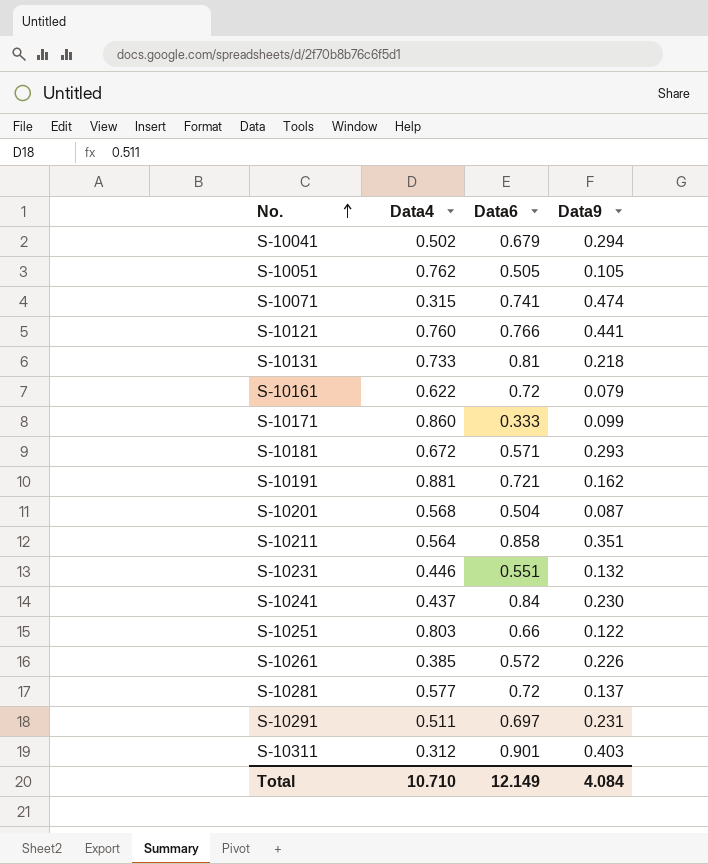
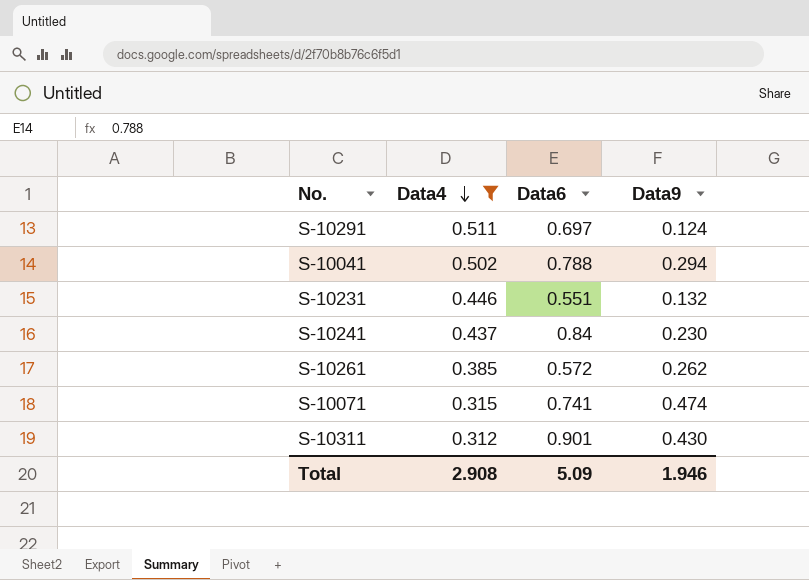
filter: none -> Data4 <= 0.511
row order: No. ascending -> Data4 descending
S-10291 | Data9: 0.231 -> 0.124
S-10041 | Data6: 0.679 -> 0.788
S-10261 | Data9: 0.226 -> 0.262
S-10311 | Data9: 0.403 -> 0.430
Total | Data4: 10.710 -> 2.908
Total | Data6: 12.149 -> 5.09
Total | Data9: 4.084 -> 1.946

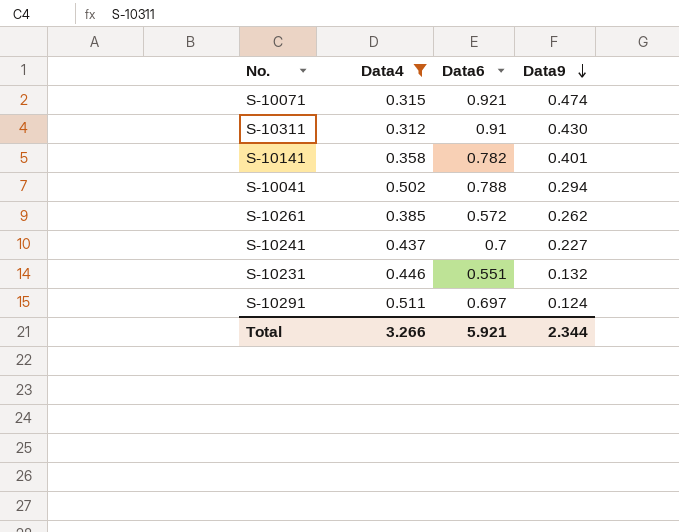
row order: Data4 descending -> Data9 descending
S-10071 | Data6: 0.741 -> 0.921
S-10311 | Data6: 0.901 -> 0.91
row S-10141: none -> 0.358 | 0.782 | 0.401
S-10241 | Data6: 0.84 -> 0.7
S-10241 | Data9: 0.230 -> 0.227
Total | Data4: 2.908 -> 3.266
Total | Data6: 5.09 -> 5.921
Total | Data9: 1.946 -> 2.344

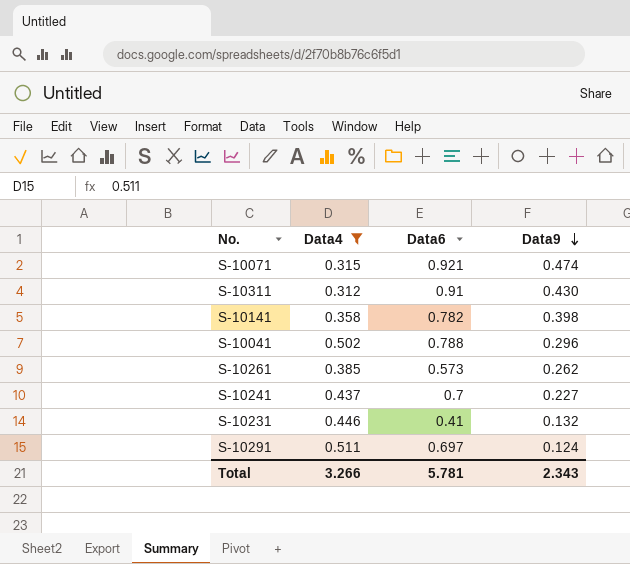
S-10141 | Data9: 0.401 -> 0.398
S-10041 | Data9: 0.294 -> 0.296
S-10261 | Data6: 0.572 -> 0.573
S-10231 | Data6: 0.551 -> 0.41
Total | Data6: 5.921 -> 5.781
Total | Data9: 2.344 -> 2.343

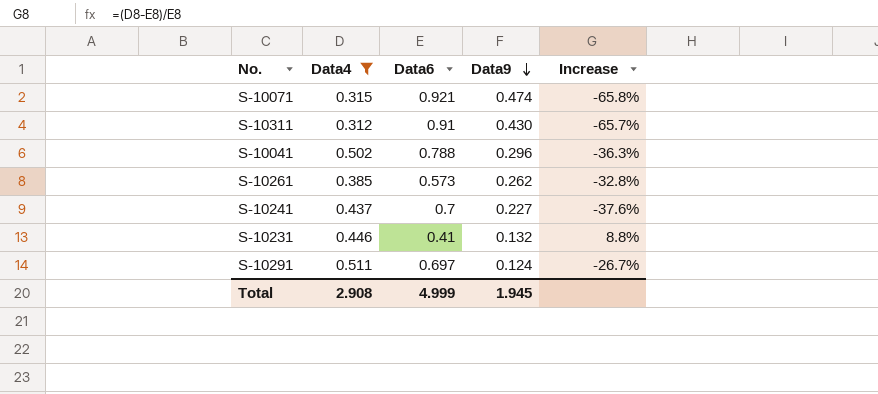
column Increase | formula: none -> ([Data4] - [Data6]) / [Data6]
row S-10141: 0.358 | 0.782 | 0.398 -> none
Total | Data4: 3.266 -> 2.908
Total | Data6: 5.781 -> 4.999
Total | Data9: 2.343 -> 1.945

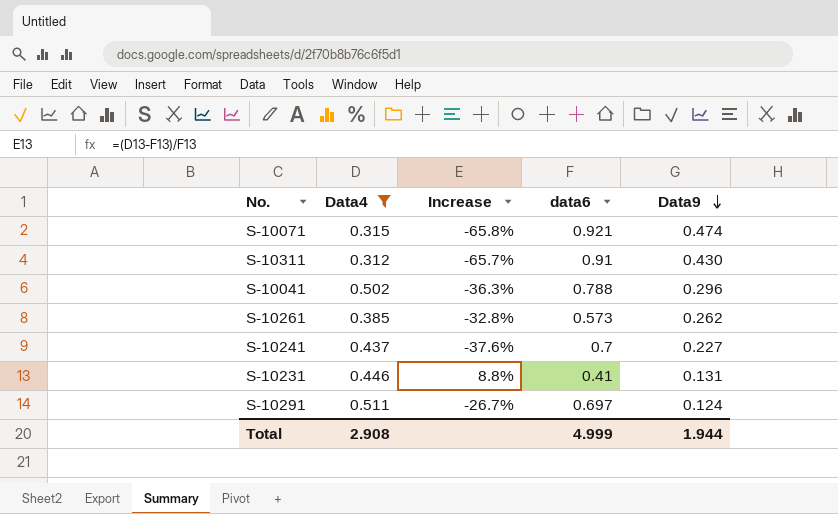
column Increase | position: 5 -> 3
column name: Data6 -> data6
S-10231 | Data9: 0.132 -> 0.131
Total | Data9: 1.945 -> 1.944

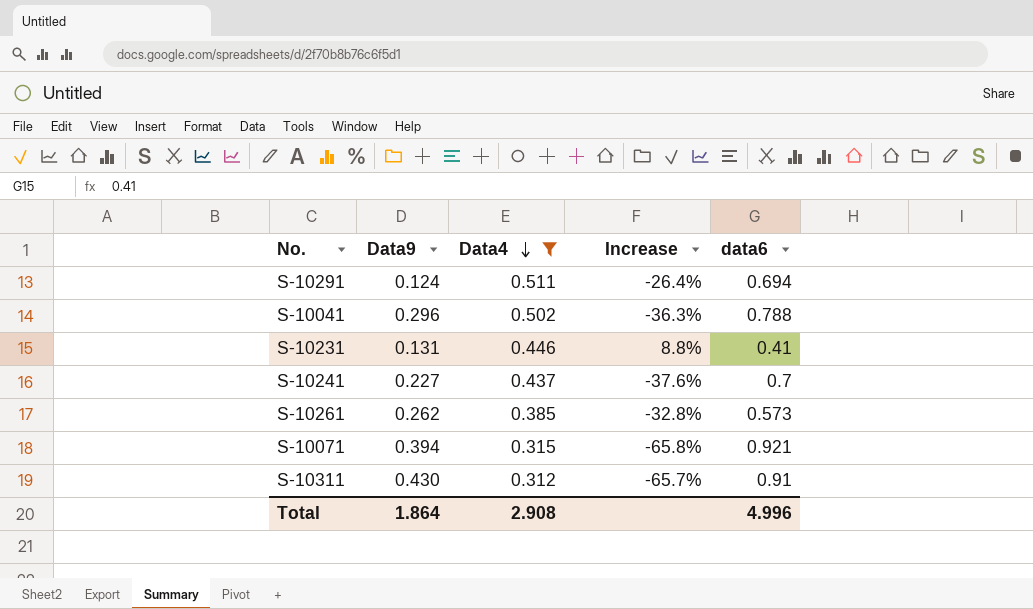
row order: Data9 descending -> Data4 descending
column Data9 | position: 5 -> 2
S-10291 | Increase: -26.7% -> -26.4%
S-10291 | data6: 0.697 -> 0.694
S-10071 | Data9: 0.474 -> 0.394
Total | Data9: 1.944 -> 1.864
Total | data6: 4.999 -> 4.996

